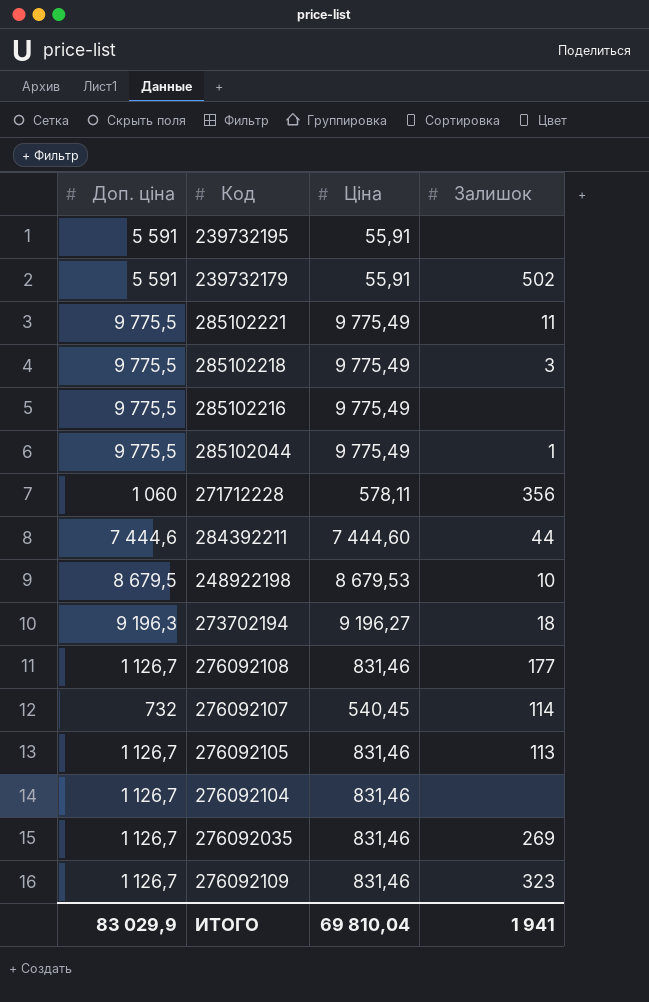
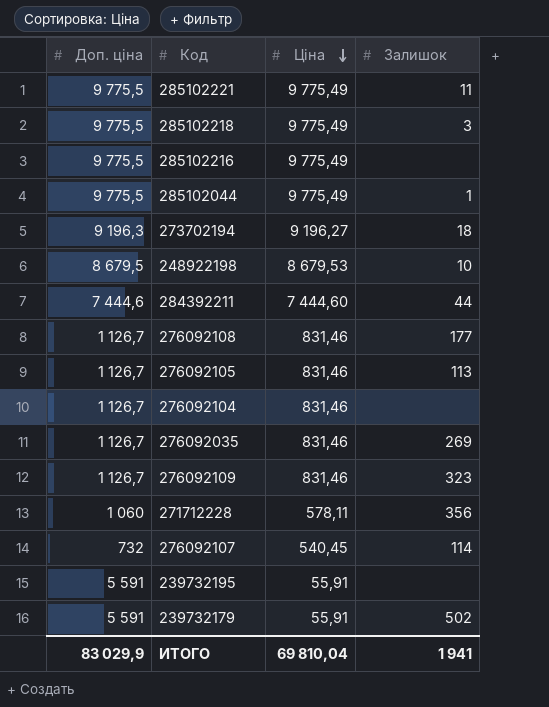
row order: none -> Ціна descending

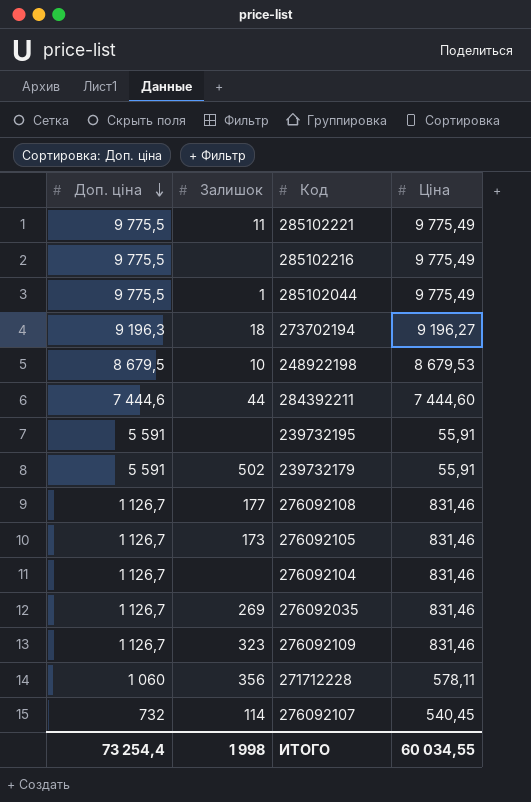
row order: Ціна descending -> Доп. ціна descending
column Залишок | position: 4 -> 2
row 285102218: 9 775,5 | 9 775,49 | 3 -> none
276092105 | Залишок: 113 -> 173
ИТОГО | Доп. ціна: 83 029,9 -> 73 254,4
ИТОГО | Залишок: 1 941 -> 1 998
ИТОГО | Ціна: 69 810,04 -> 60 034,55

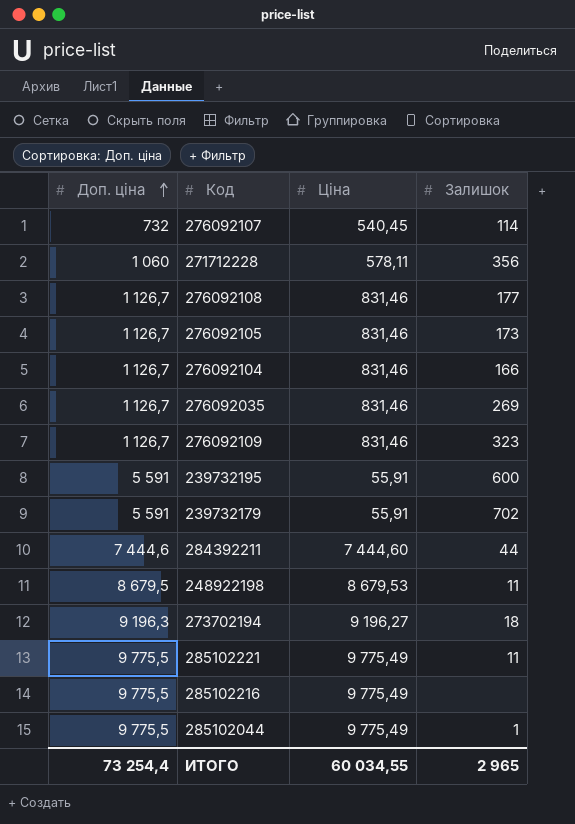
row order: Доп. ціна descending -> Доп. ціна ascending
column Залишок | position: 2 -> 4
276092104 | Залишок: none -> 166
239732195 | Залишок: none -> 600
239732179 | Залишок: 502 -> 702
248922198 | Залишок: 10 -> 11
ИТОГО | Залишок: 1 998 -> 2 965

